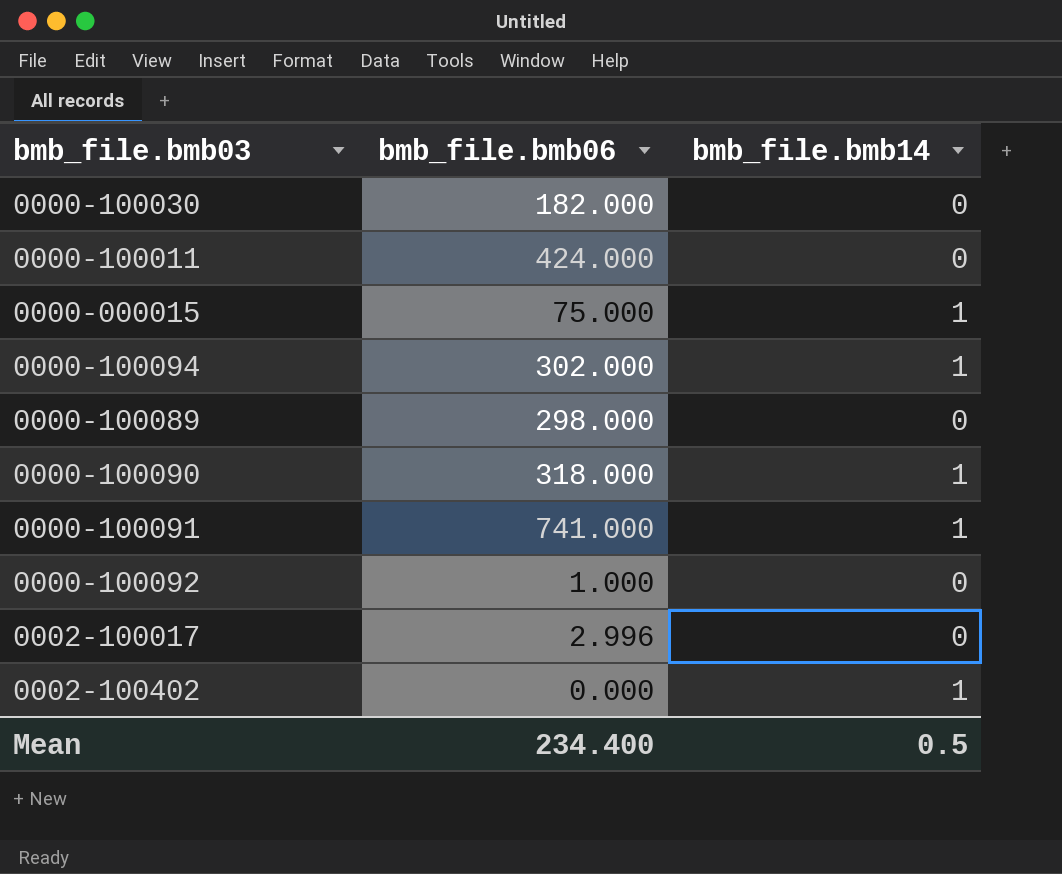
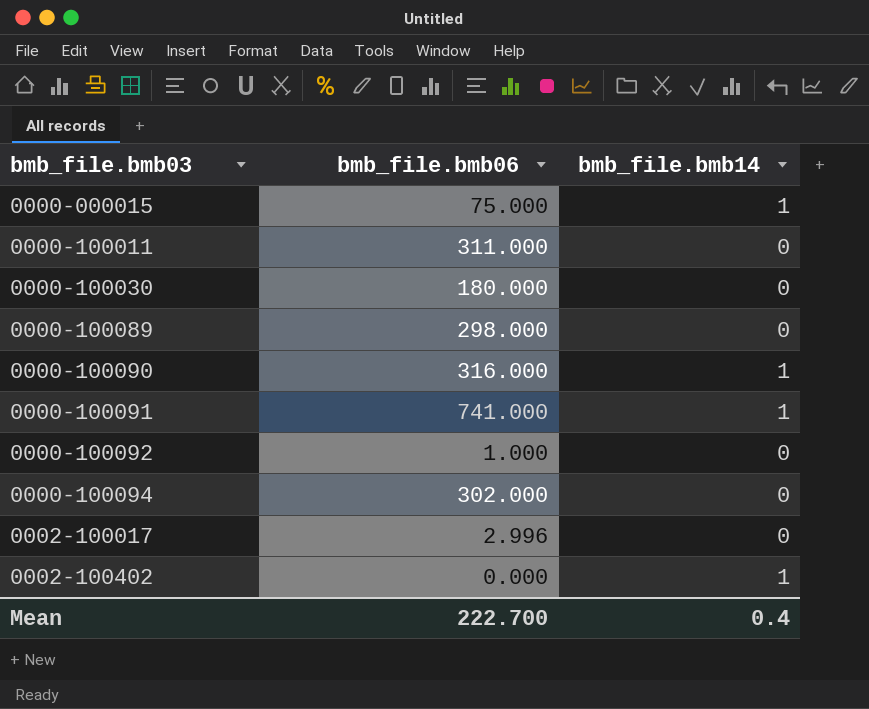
row order: none -> bmb_file.bmb03 ascending
0000-100011 | bmb_file.bmb06: 424.000 -> 311.000
0000-100030 | bmb_file.bmb06: 182.000 -> 180.000
0000-100090 | bmb_file.bmb06: 318.000 -> 316.000
0000-100094 | bmb_file.bmb14: 1 -> 0
Mean | bmb_file.bmb06: 234.400 -> 222.700
Mean | bmb_file.bmb14: 0.5 -> 0.4

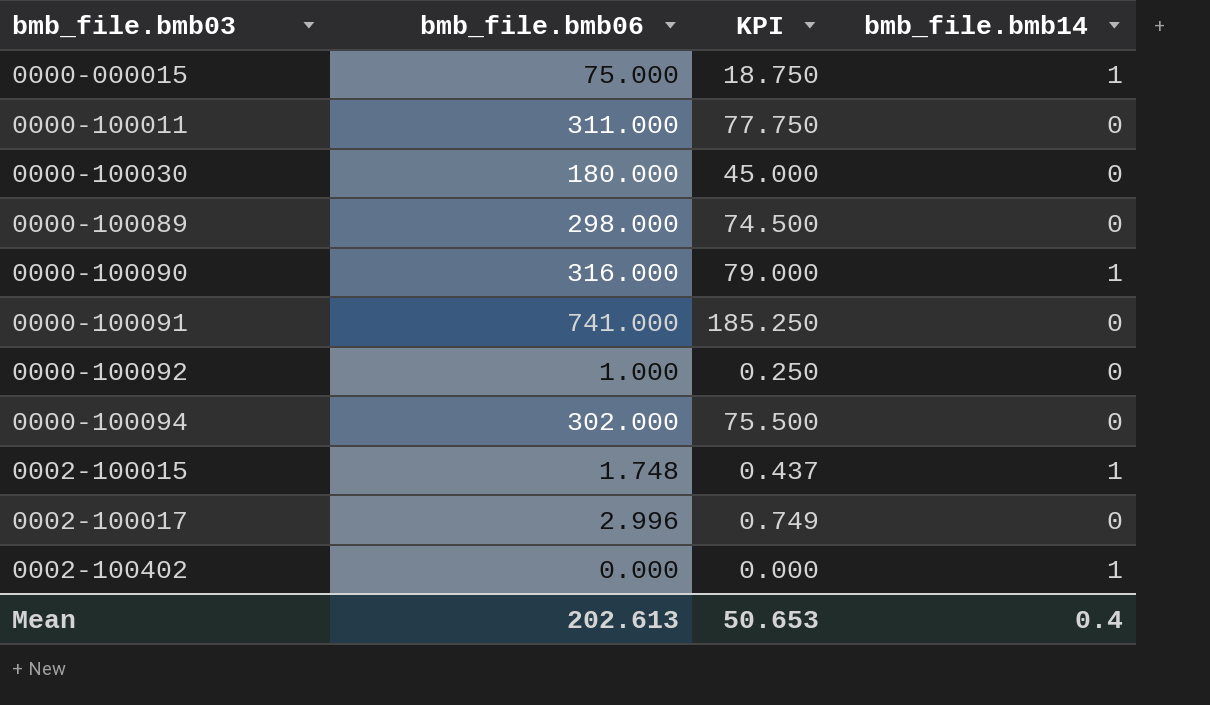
column KPI | formula: none -> [bmb_file.bmb06] * 0.25
0000-100091 | bmb_file.bmb14: 1 -> 0
row 0002-100015: none -> 1.748 | 0.437 | 1
Mean | bmb_file.bmb06: 222.700 -> 202.613

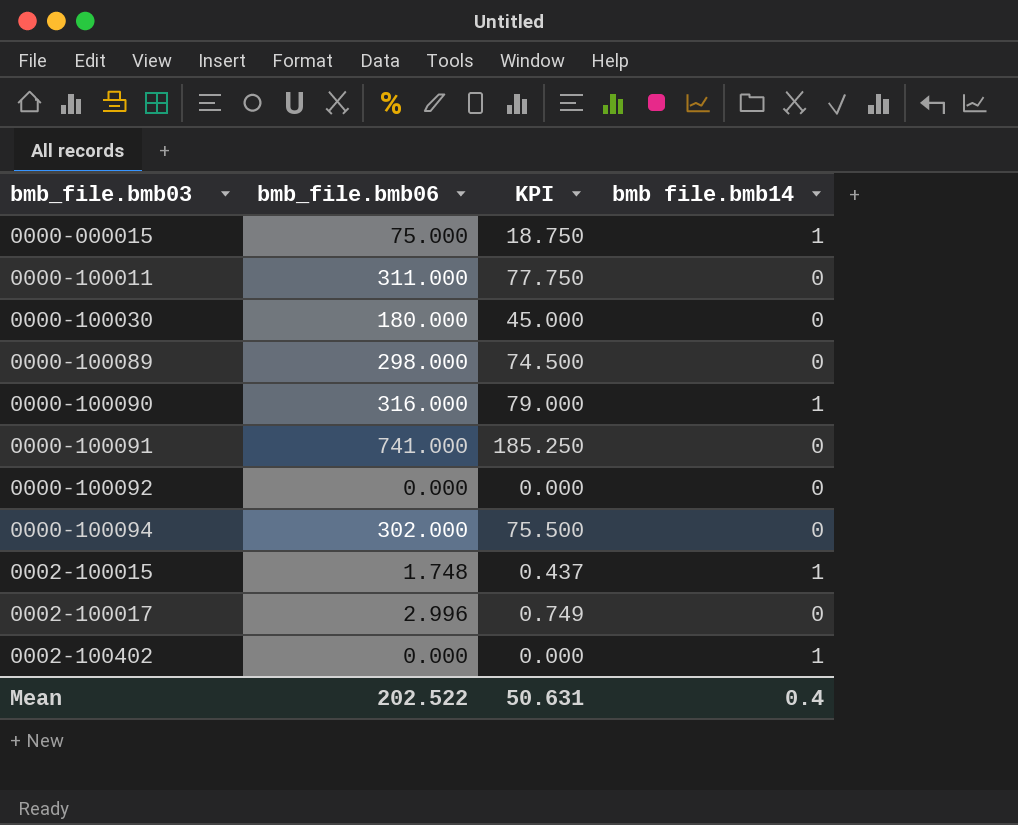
column name: bmb_file.bmb14 -> bmb file.bmb14
0000-100092 | bmb_file.bmb06: 1.000 -> 0.000
0000-100092 | KPI: 0.250 -> 0.000
Mean | bmb_file.bmb06: 202.613 -> 202.522
Mean | KPI: 50.653 -> 50.631

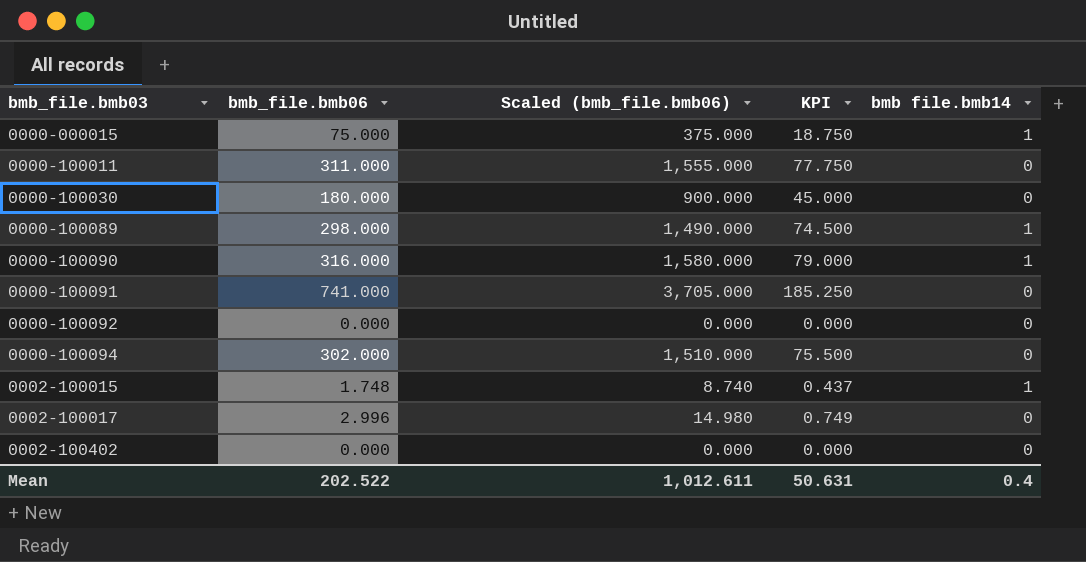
column Scaled (bmb_file.bmb06) | formula: none -> [bmb_file.bmb06] * 5
0000-100089 | bmb file.bmb14: 0 -> 1
0002-100402 | bmb file.bmb14: 1 -> 0

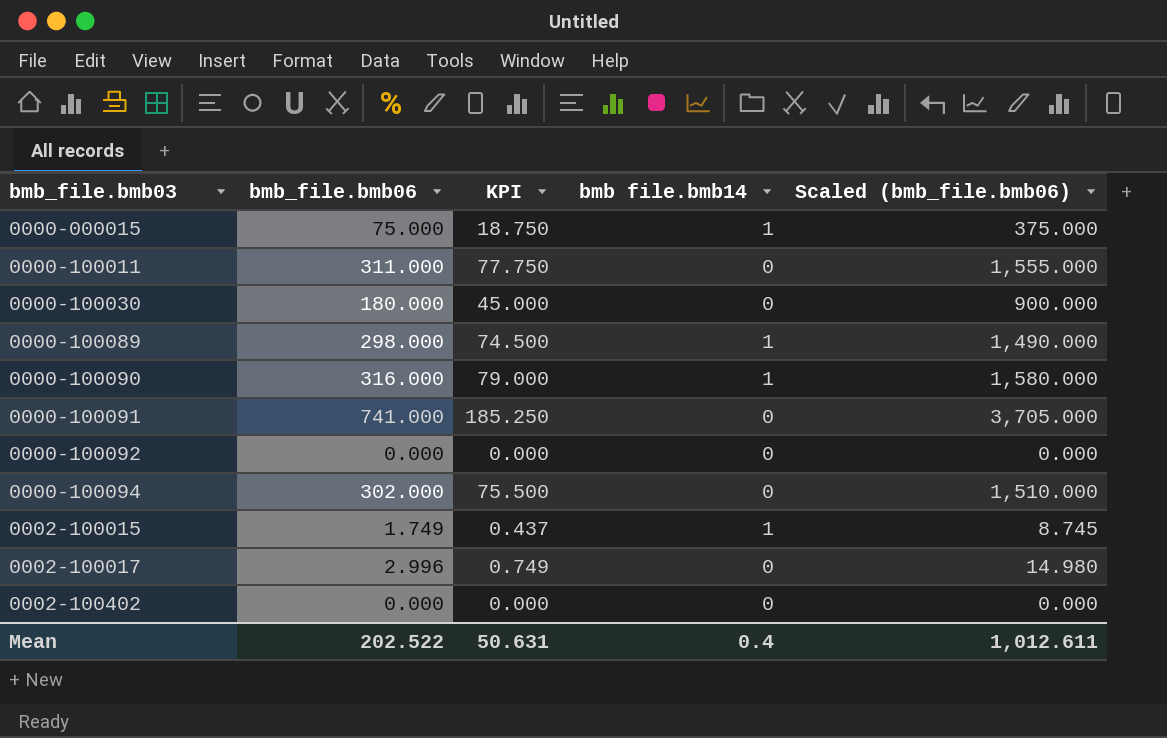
column Scaled (bmb_file.bmb06) | position: 3 -> 5
0002-100015 | bmb_file.bmb06: 1.748 -> 1.749
0002-100015 | Scaled (bmb_file.bmb06): 8.740 -> 8.745

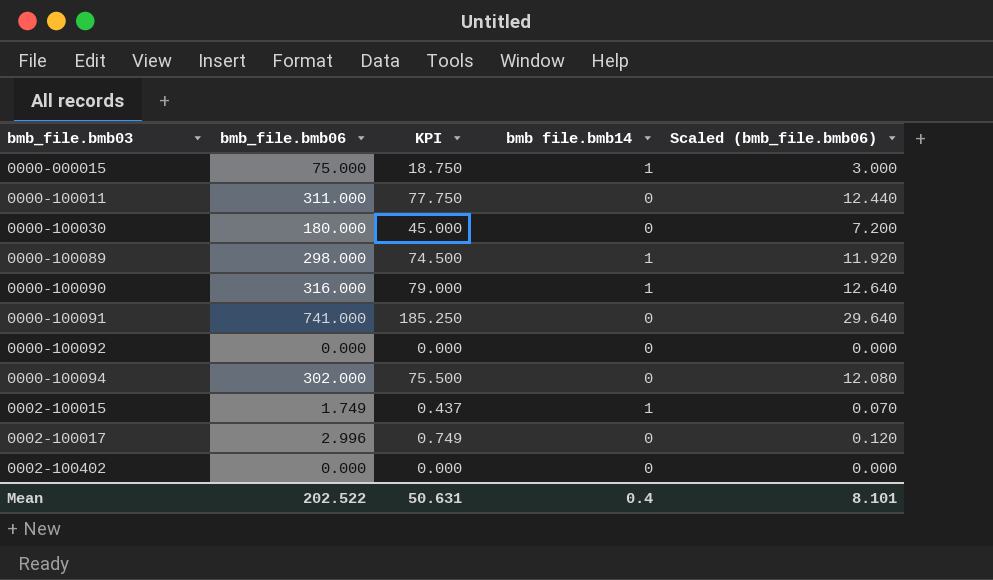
column Scaled (bmb_file.bmb06) | formula: [bmb_file.bmb06] * 5 -> [bmb_file.bmb06] * 0.04
Mean | Scaled (bmb_file.bmb06): 1,012.611 -> 8.101

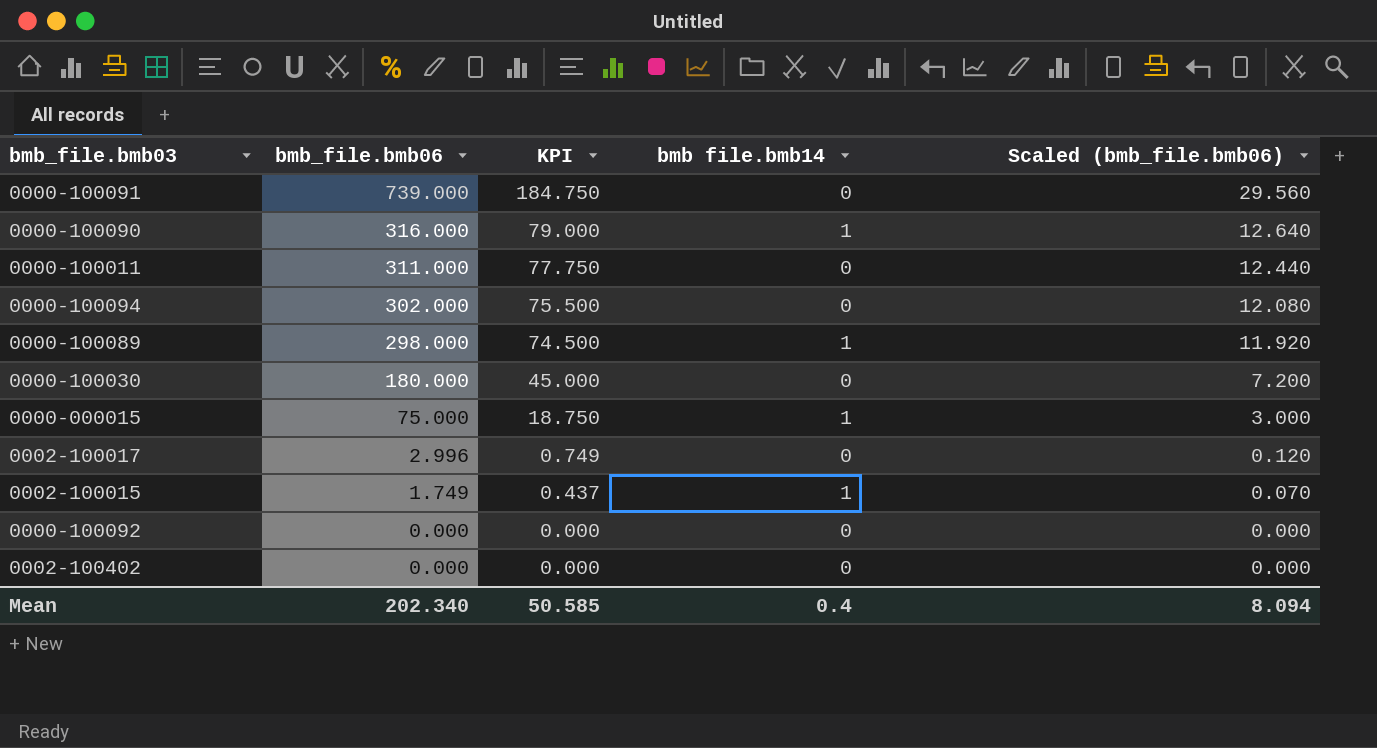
row order: bmb_file.bmb03 ascending -> bmb_file.bmb06 descending
0000-100091 | bmb_file.bmb06: 741.000 -> 739.000
0000-100091 | KPI: 185.250 -> 184.750
0000-100091 | Scaled (bmb_file.bmb06): 29.640 -> 29.560
Mean | bmb_file.bmb06: 202.522 -> 202.340
Mean | KPI: 50.631 -> 50.585
Mean | Scaled (bmb_file.bmb06): 8.101 -> 8.094

